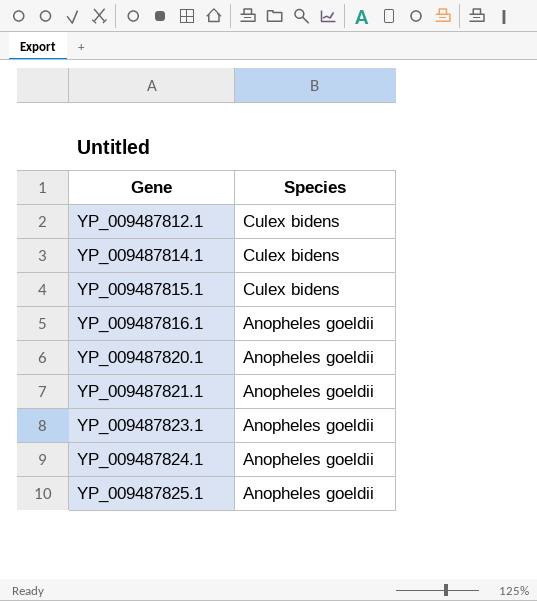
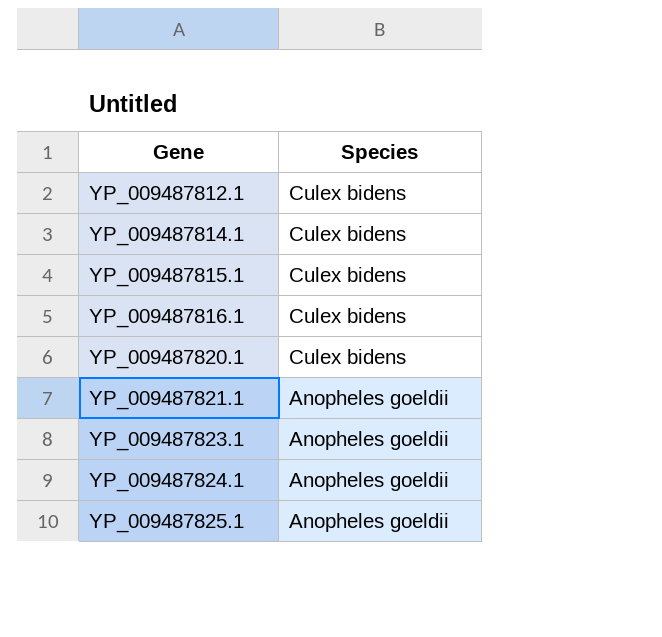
YP_009487816.1 | Species: Anopheles goeldii -> Culex bidens
YP_009487820.1 | Species: Anopheles goeldii -> Culex bidens

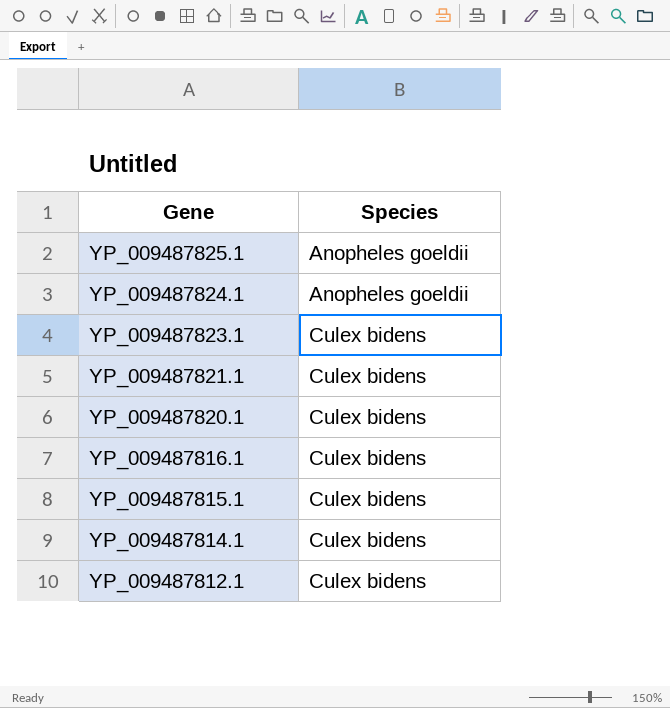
row order: Gene ascending -> Gene descending
YP_009487823.1 | Species: Anopheles goeldii -> Culex bidens
YP_009487821.1 | Species: Anopheles goeldii -> Culex bidens

